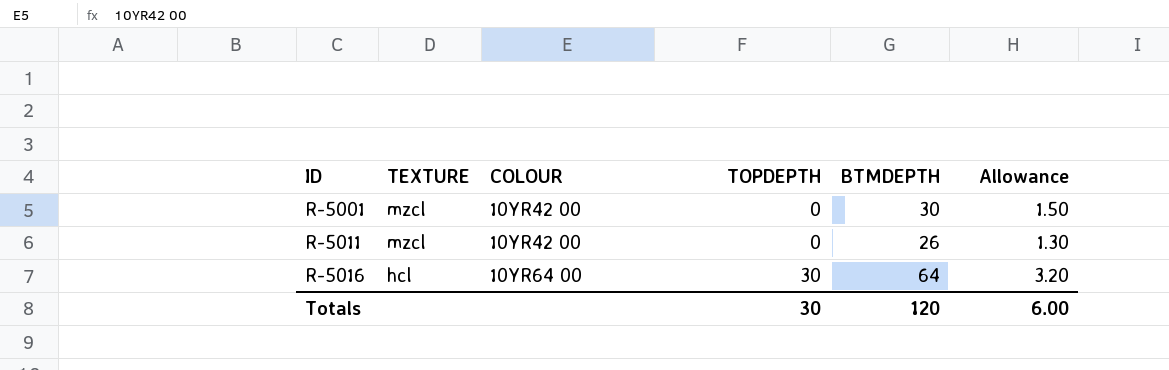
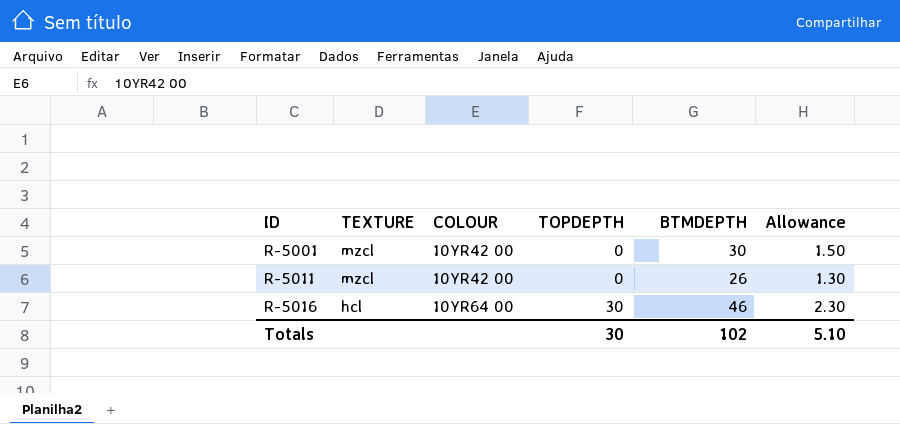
R-5016 | BTMDEPTH: 64 -> 46
R-5016 | Allowance: 3.20 -> 2.30
Totals | BTMDEPTH: 120 -> 102
Totals | Allowance: 6.00 -> 5.10

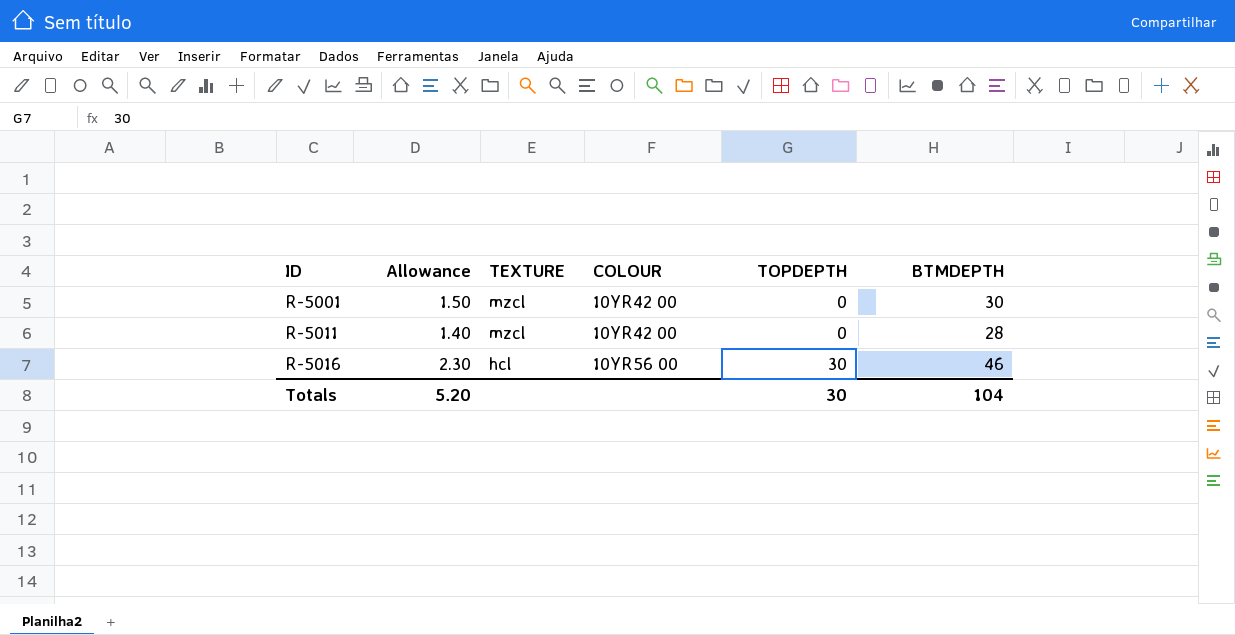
column Allowance | position: 6 -> 2
R-5011 | Allowance: 1.30 -> 1.40
R-5011 | BTMDEPTH: 26 -> 28
R-5016 | COLOUR: 10YR64 00 -> 10YR56 00
Totals | Allowance: 5.10 -> 5.20
Totals | BTMDEPTH: 102 -> 104

